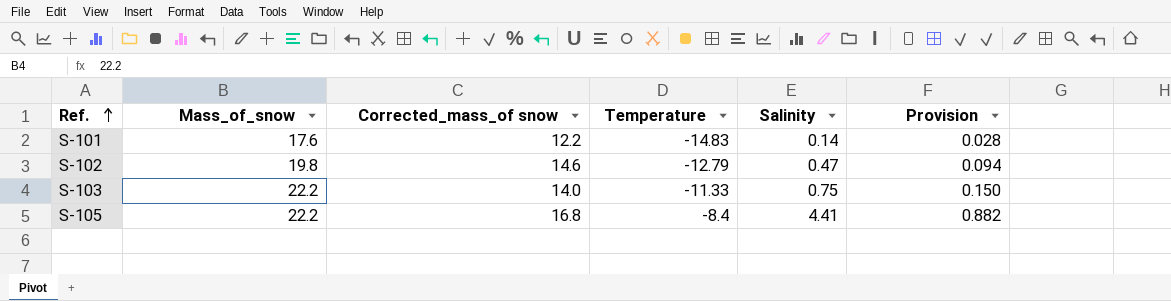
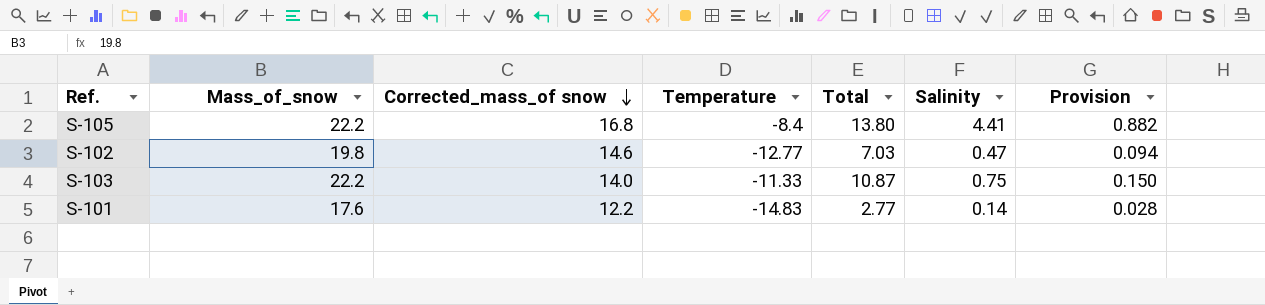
row order: Ref. ascending -> Corrected_mass_of snow descending
column Total | formula: none -> [Mass_of_snow] + [Temperature]
S-102 | Temperature: -12.79 -> -12.77

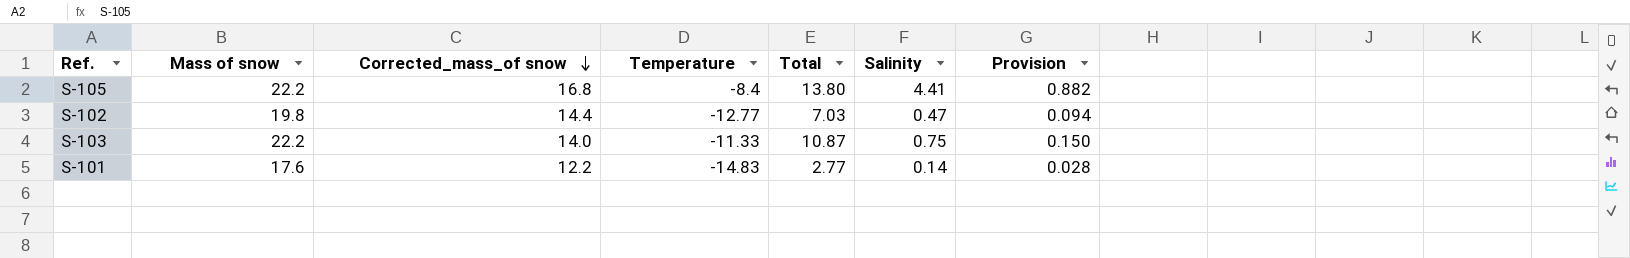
column name: Mass_of_snow -> Mass of snow
S-102 | Corrected_mass_of snow: 14.6 -> 14.4

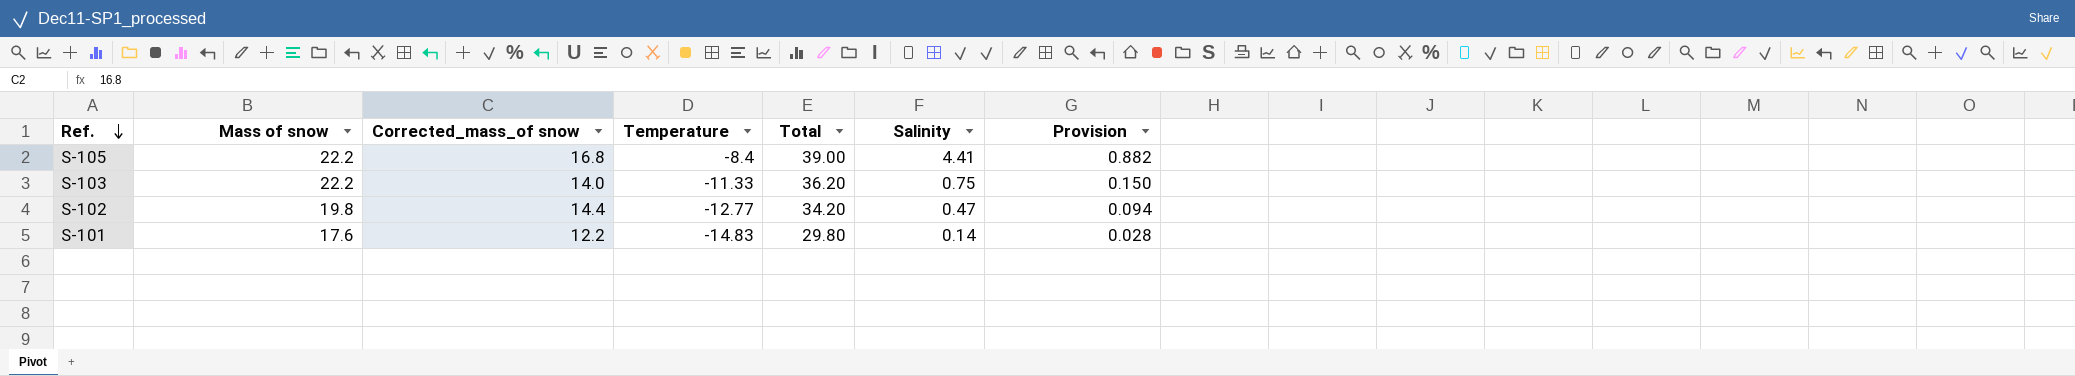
row order: Corrected_mass_of snow descending -> Ref. descending
column Total | formula: [Mass of snow] + [Temperature] -> [Mass of snow] + [Corrected_mass_of snow]

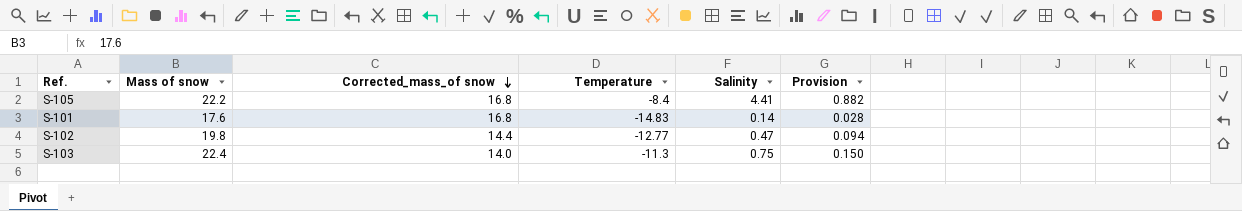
row order: Ref. descending -> Corrected_mass_of snow descending
column Total | formula: [Mass of snow] + [Corrected_mass_of snow] -> none
S-101 | Corrected_mass_of snow: 12.2 -> 16.8
S-103 | Mass of snow: 22.2 -> 22.4
S-103 | Temperature: -11.33 -> -11.3

